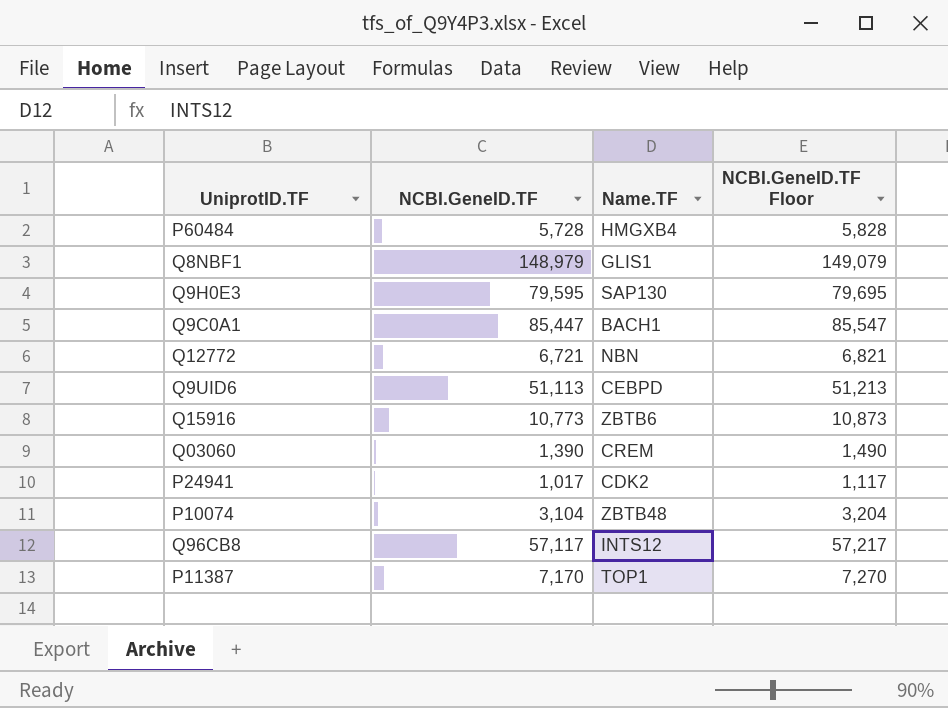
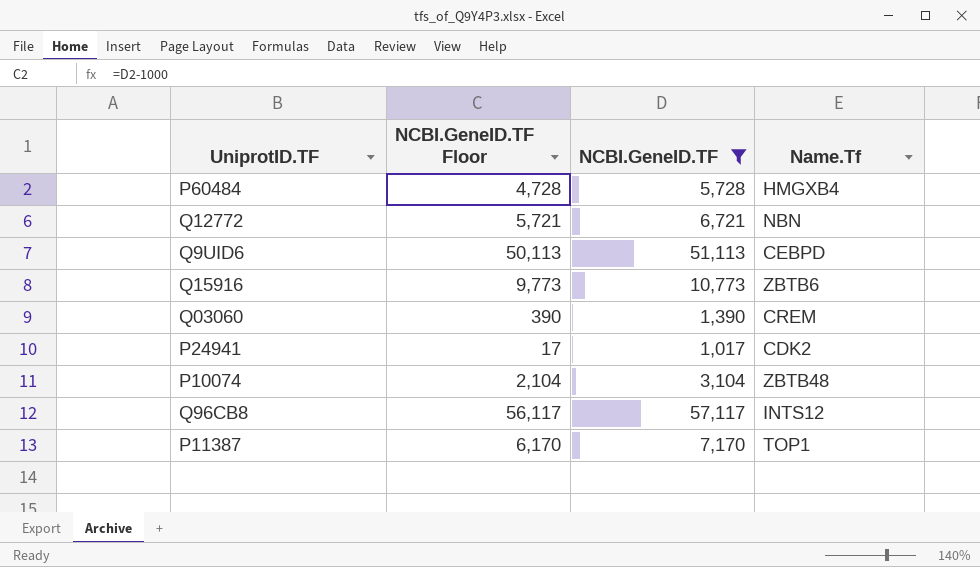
filter: none -> NCBI.GeneID.TF <= 57,117
column NCBI.GeneID.TF Floor | formula: [NCBI.GeneID.TF] + 100 -> [NCBI.GeneID.TF] - 1000
column NCBI.GeneID.TF Floor | position: 4 -> 2
column name: Name.TF -> Name.Tf

